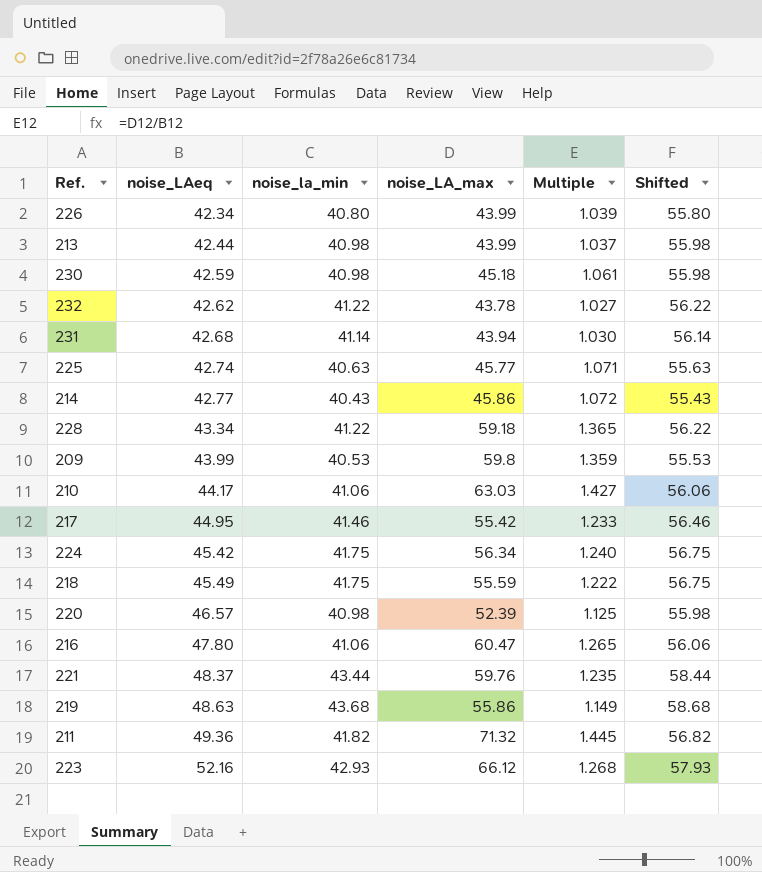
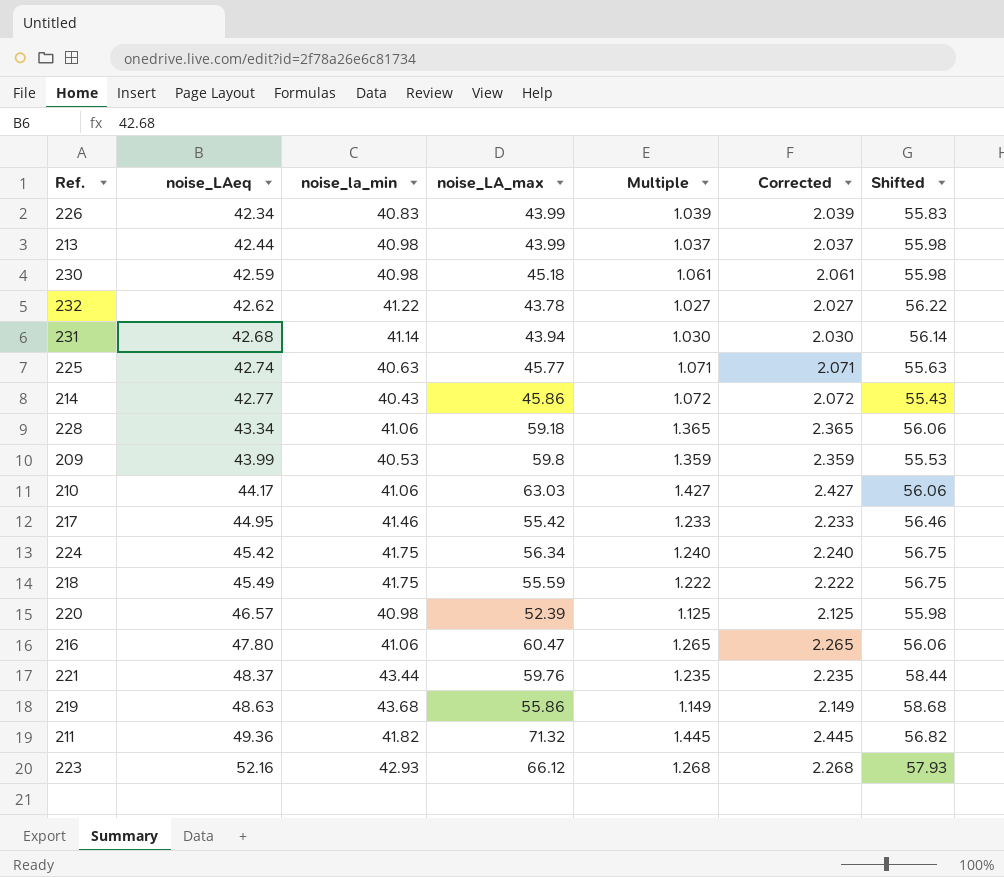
column Corrected | formula: none -> [Multiple] + 1
226 | noise_la_min: 40.80 -> 40.83
226 | Shifted: 55.80 -> 55.83
228 | noise_la_min: 41.22 -> 41.06
228 | Shifted: 56.22 -> 56.06

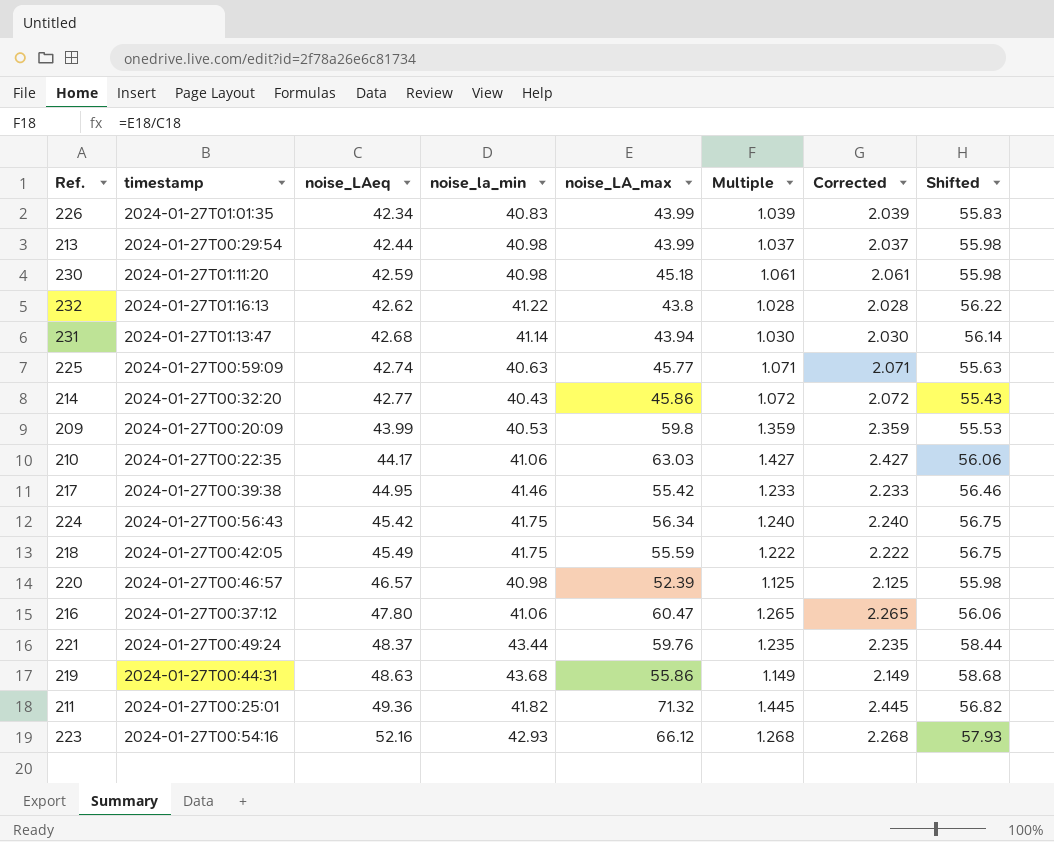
column timestamp | position: none -> 2
row 228: 43.34 | 41.06 | 59.18 | 1.365 | 2.365 | 56.06 -> none
232 | noise_LA_max: 43.78 -> 43.8
232 | Multiple: 1.027 -> 1.028
232 | Corrected: 2.027 -> 2.028

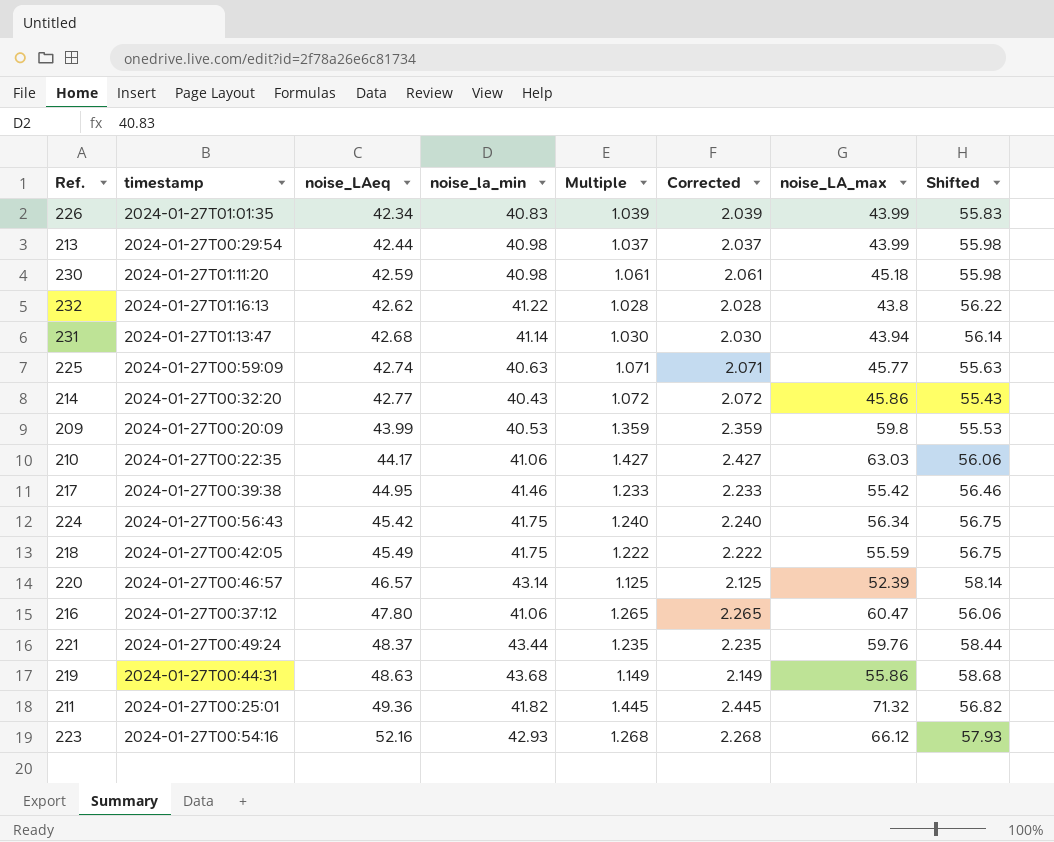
column noise_LA_max | position: 5 -> 7
220 | noise_la_min: 40.98 -> 43.14
220 | Shifted: 55.98 -> 58.14

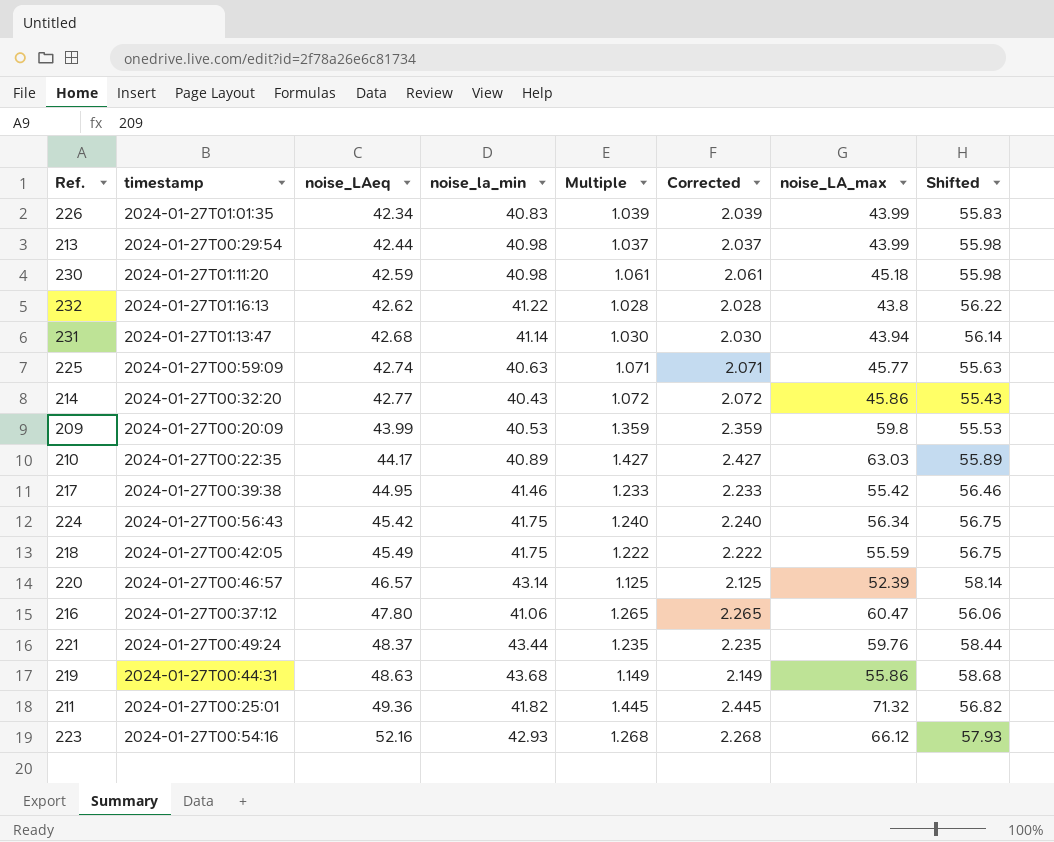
210 | noise_la_min: 41.06 -> 40.89
210 | Shifted: 56.06 -> 55.89

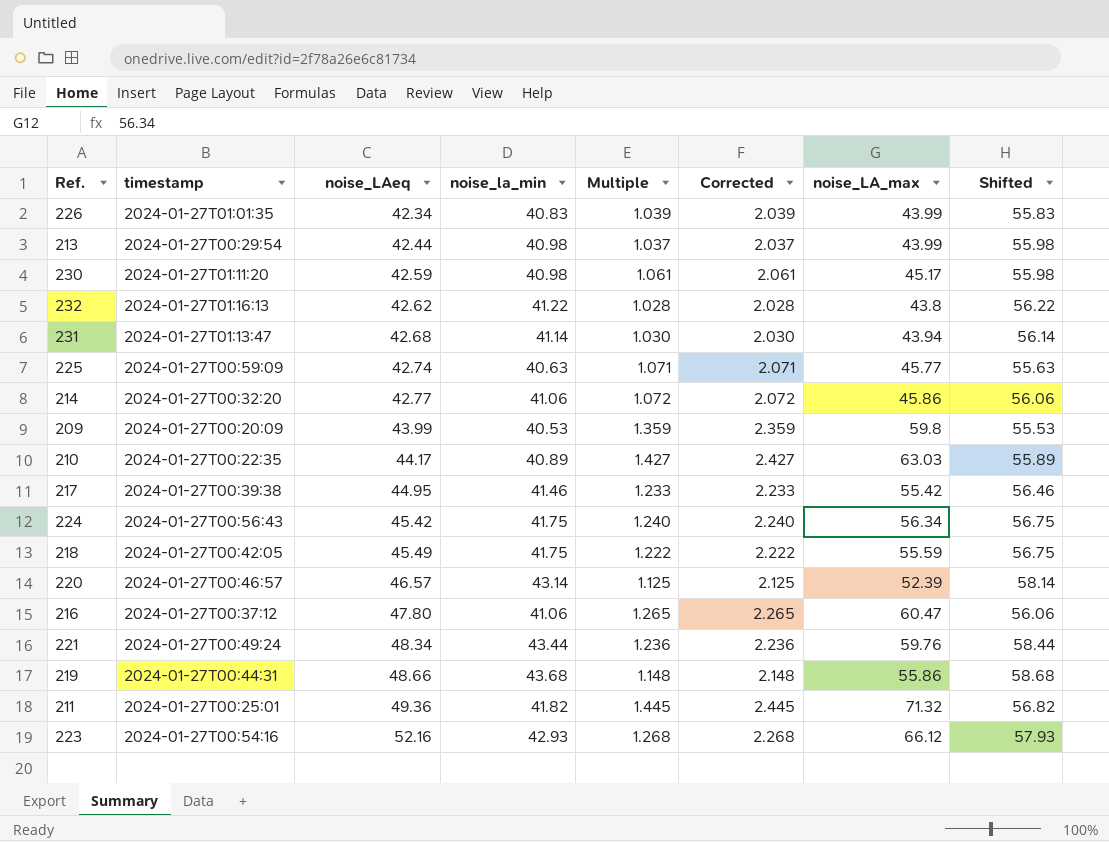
230 | noise_LA_max: 45.18 -> 45.17
214 | noise_la_min: 40.43 -> 41.06
214 | Shifted: 55.43 -> 56.06
221 | noise_LAeq: 48.37 -> 48.34
221 | Multiple: 1.235 -> 1.236
221 | Corrected: 2.235 -> 2.236
219 | noise_LAeq: 48.63 -> 48.66
219 | Multiple: 1.149 -> 1.148
219 | Corrected: 2.149 -> 2.148

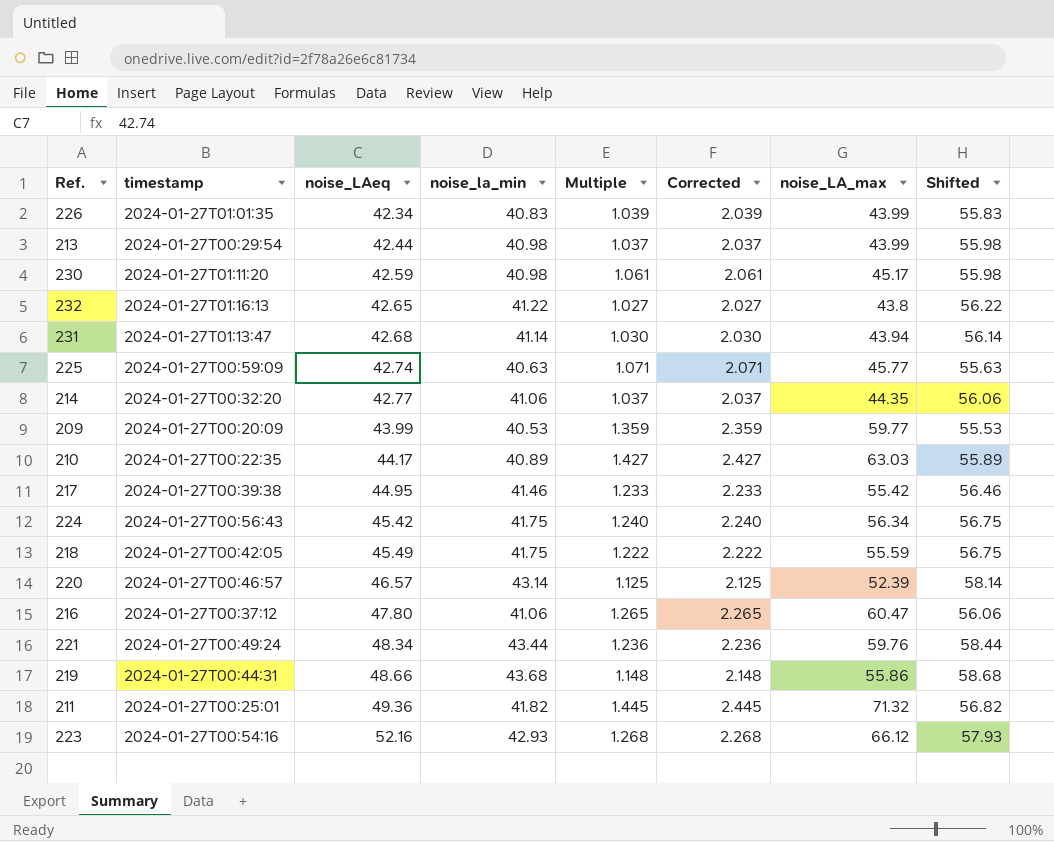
232 | noise_LAeq: 42.62 -> 42.65
232 | Multiple: 1.028 -> 1.027
232 | Corrected: 2.028 -> 2.027
214 | Multiple: 1.072 -> 1.037
214 | Corrected: 2.072 -> 2.037
214 | noise_LA_max: 45.86 -> 44.35
209 | noise_LA_max: 59.8 -> 59.77

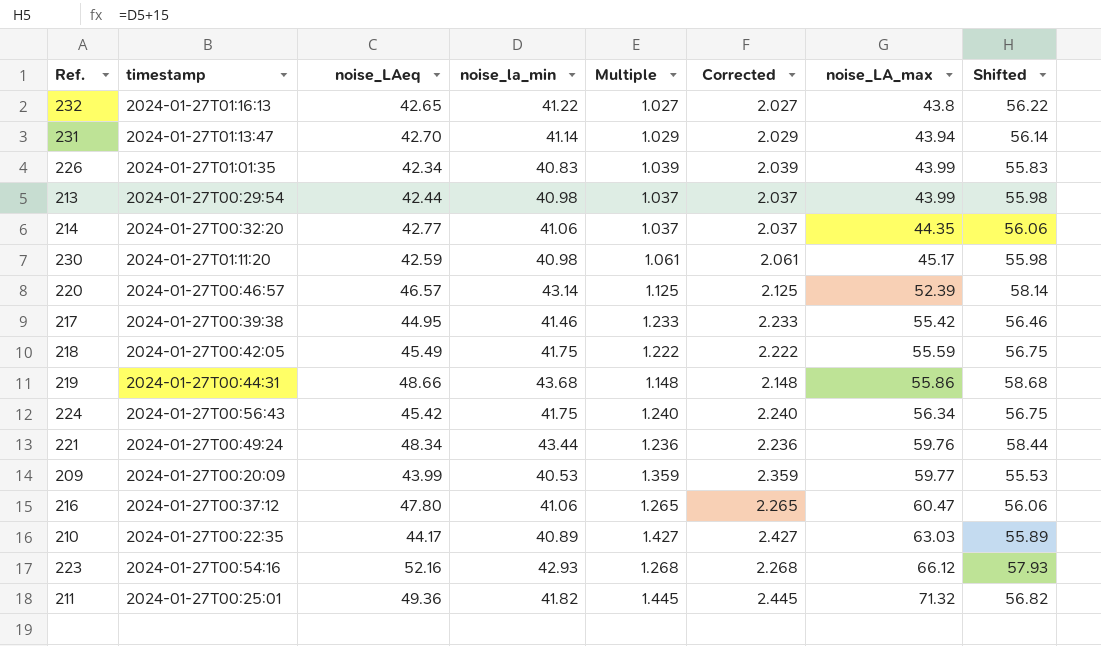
row order: noise_LAeq ascending -> noise_LA_max ascending
row 225: 2024-01-27T00:59:09 | 42.74 | 40.63 | 1.071 | 2.071 | 45.77 | 55.63 -> none
231 | noise_LAeq: 42.68 -> 42.70
231 | Multiple: 1.030 -> 1.029
231 | Corrected: 2.030 -> 2.029

